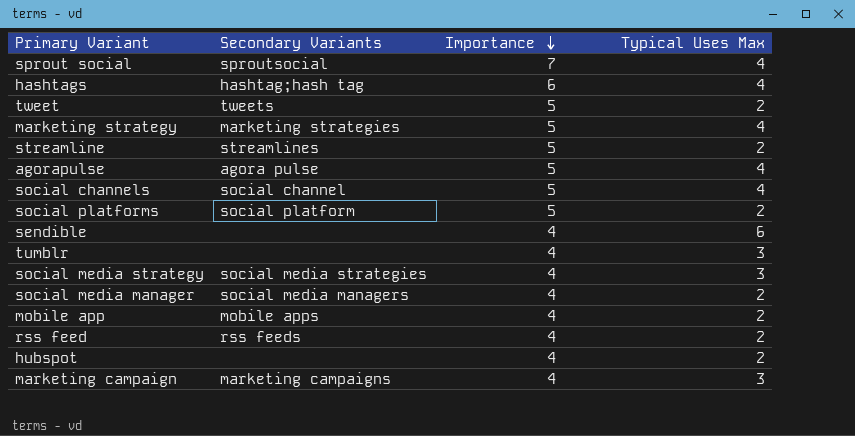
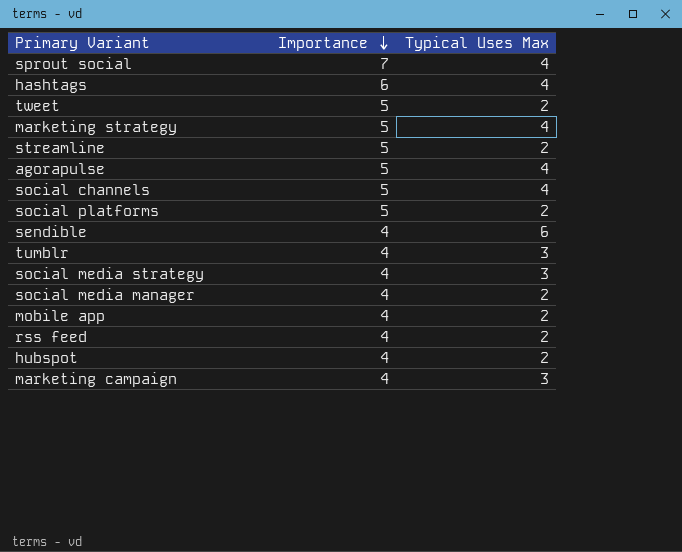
column Secondary Variants | position: 2 -> none

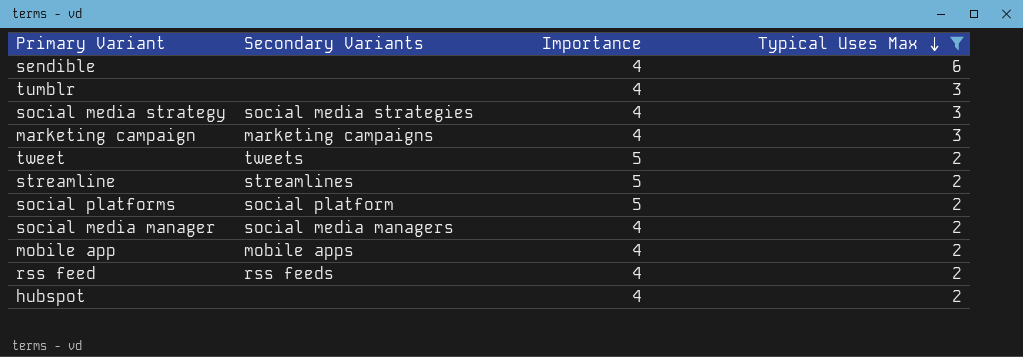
filter: none -> Typical Uses Max != 4
row order: Importance descending -> Typical Uses Max descending
column Secondary Variants | position: none -> 2

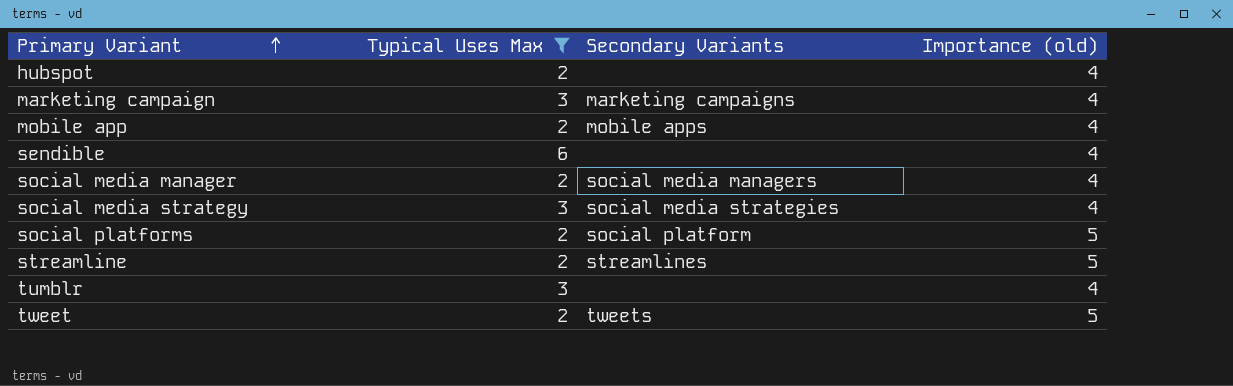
row order: Typical Uses Max descending -> Primary Variant ascending
column Typical Uses Max | position: 4 -> 2
column name: Importance -> Importance (old)
row rss feed: rss feeds | 4 | 2 -> none

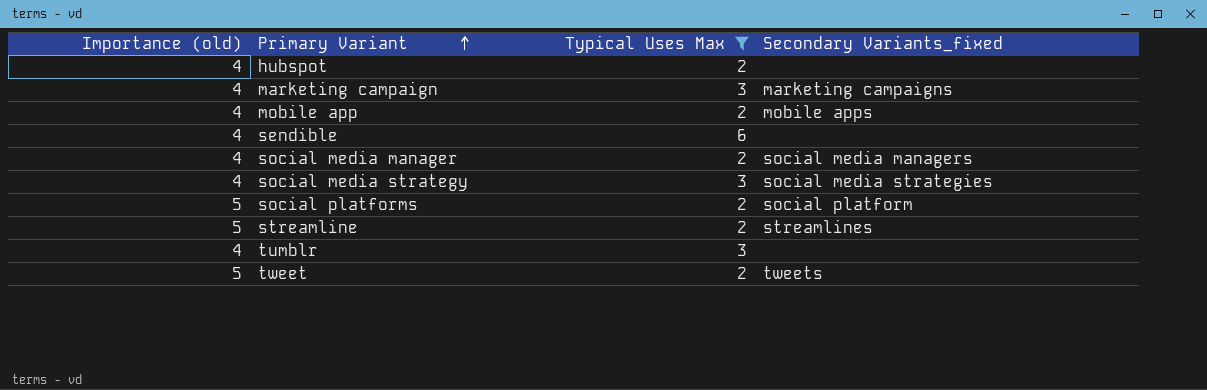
column Importance (old) | position: 4 -> 1
column name: Secondary Variants -> Secondary Variants_fixed

